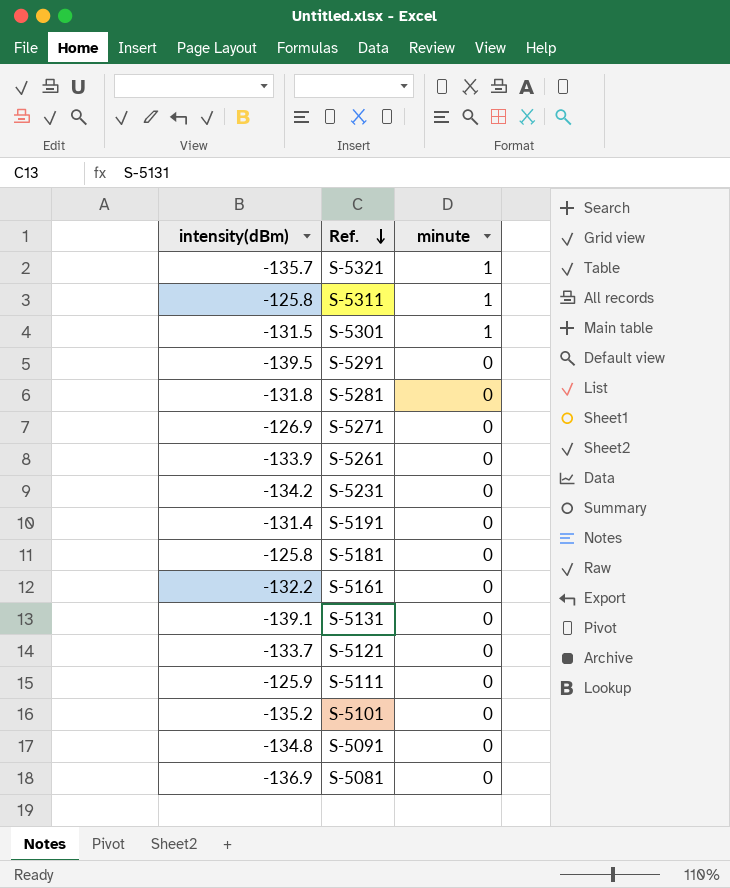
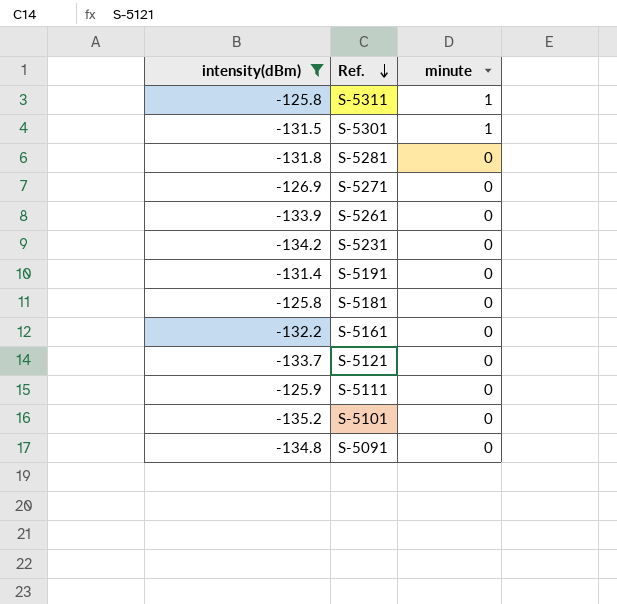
filter: none -> intensity(dBm) >= -135.2

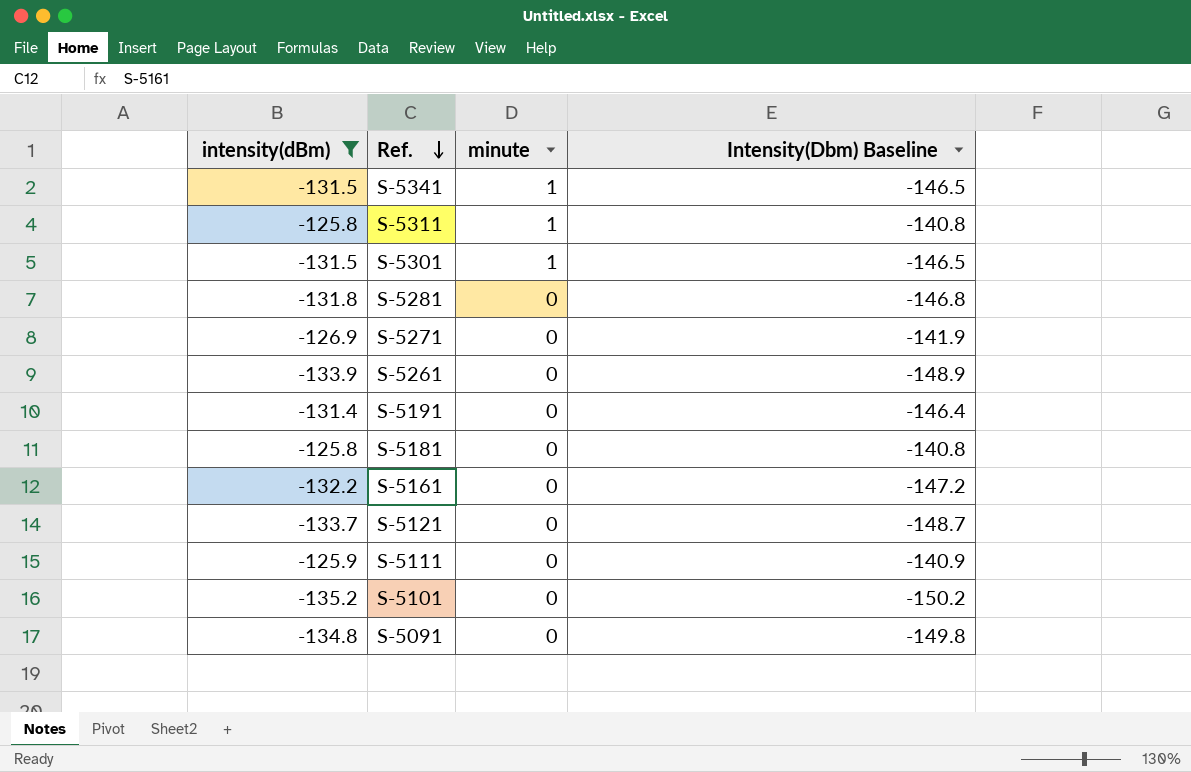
column Intensity(Dbm) Baseline | formula: none -> [intensity(dBm)] - 15
row S-5231: -134.2 | 0 -> none
row S-5341: none -> -131.5 | 1 | -146.5

